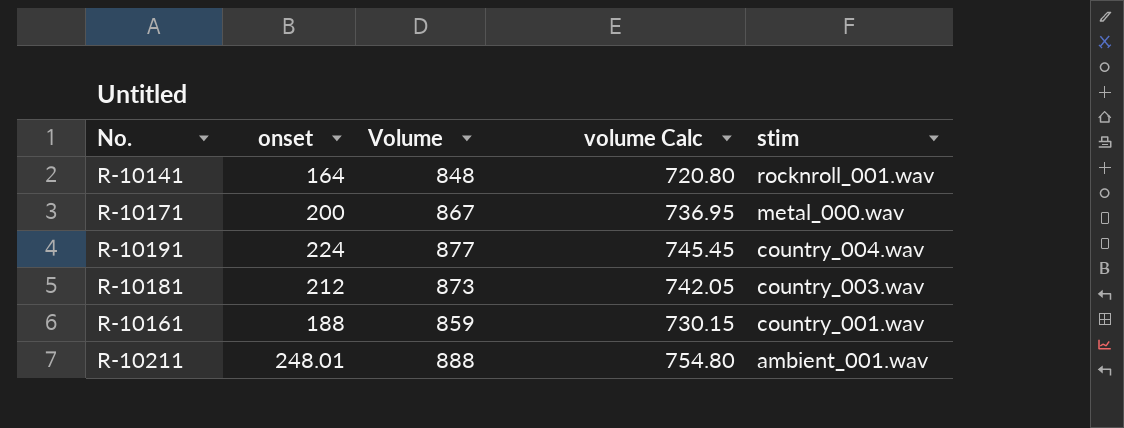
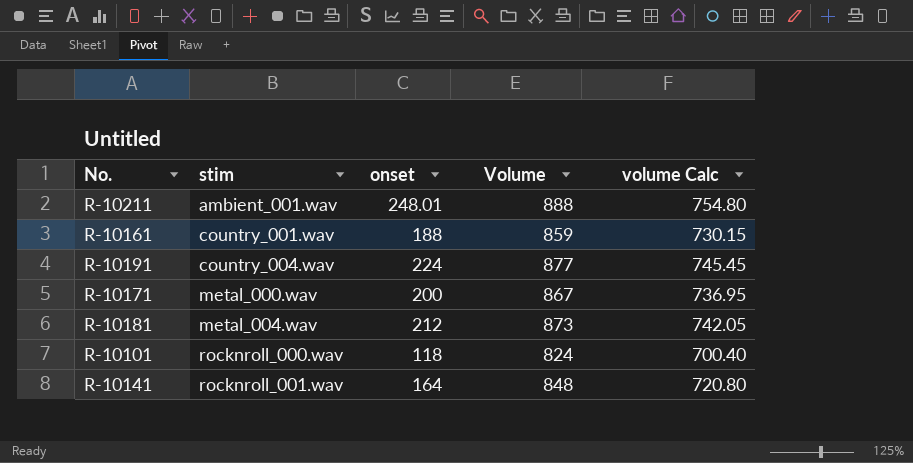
row order: stim descending -> stim ascending
column stim | position: 5 -> 2
R-10181 | stim: country_003.wav -> metal_004.wav
row R-10101: none -> rocknroll_000.wav | 118 | 824 | 700.40

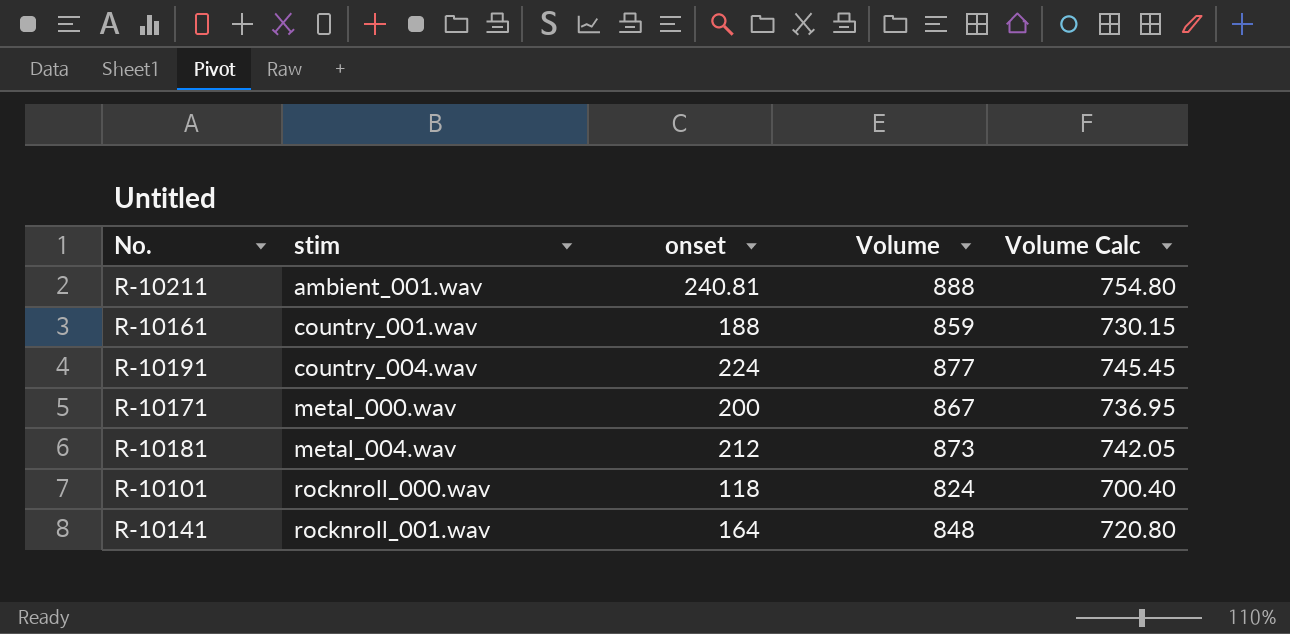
column name: volume Calc -> Volume Calc
R-10211 | onset: 248.01 -> 240.81

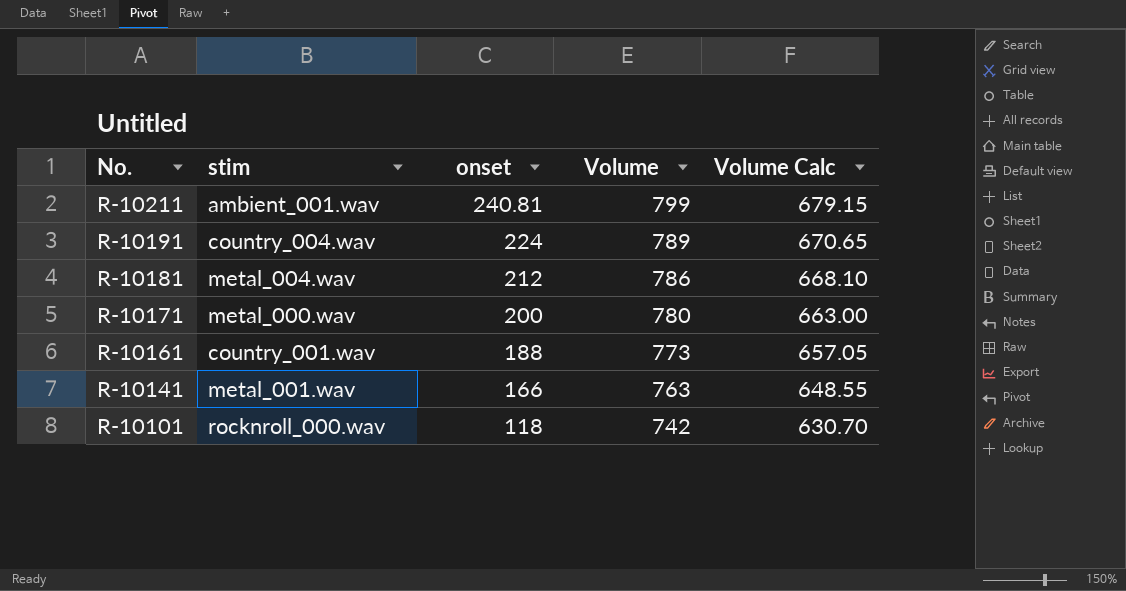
row order: stim ascending -> No. descending
R-10211 | Volume: 888 -> 799
R-10211 | Volume Calc: 754.80 -> 679.15
R-10191 | Volume: 877 -> 789
R-10191 | Volume Calc: 745.45 -> 670.65
R-10181 | Volume: 873 -> 786
R-10181 | Volume Calc: 742.05 -> 668.10
R-10171 | Volume: 867 -> 780
R-10171 | Volume Calc: 736.95 -> 663.00
R-10161 | Volume: 859 -> 773
R-10161 | Volume Calc: 730.15 -> 657.05
R-10141 | stim: rocknroll_001.wav -> metal_001.wav
R-10141 | onset: 164 -> 166
R-10141 | Volume: 848 -> 763
R-10141 | Volume Calc: 720.80 -> 648.55
R-10101 | Volume: 824 -> 742
R-10101 | Volume Calc: 700.40 -> 630.70

